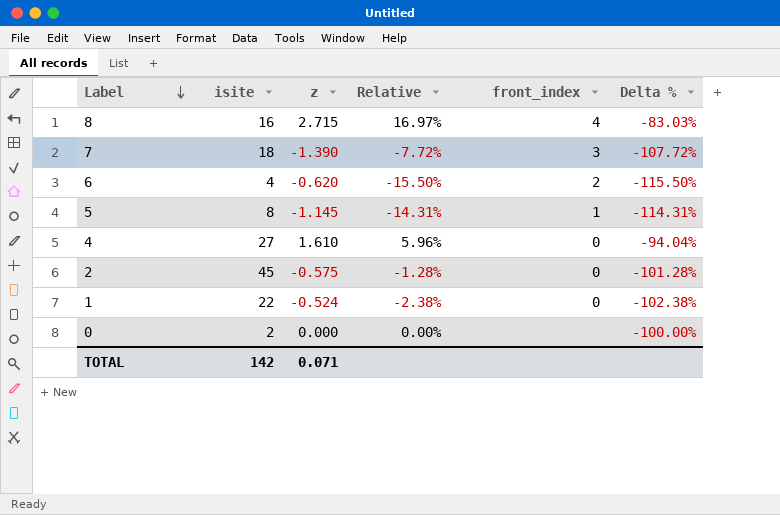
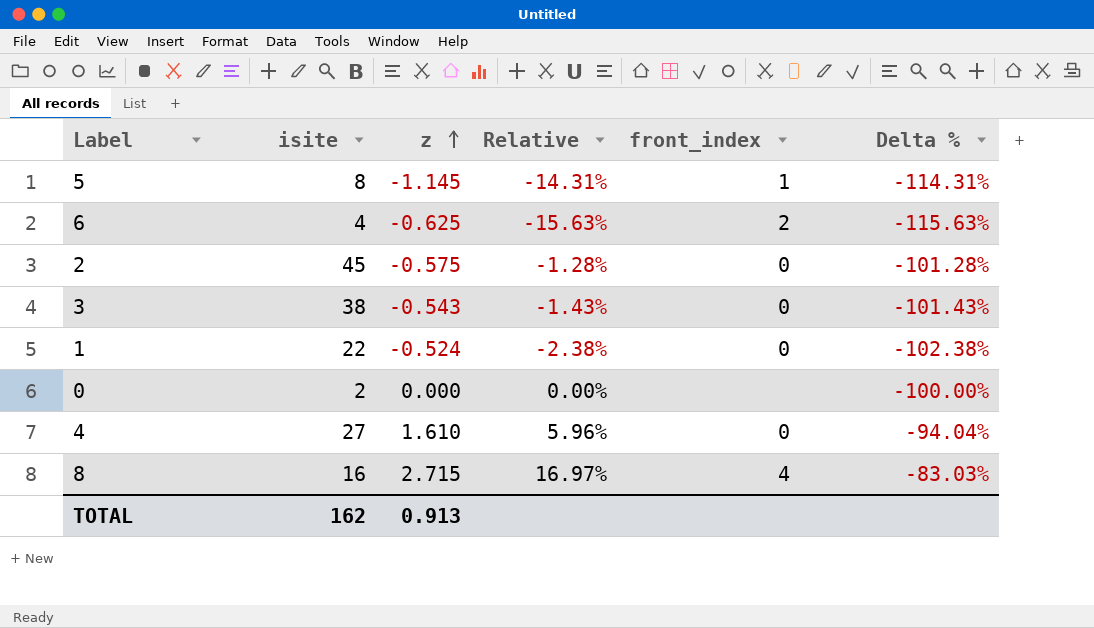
row order: Label descending -> z ascending
row 7: 18 | -1.390 | -7.72% | 3 | -107.72% -> none
6 | z: -0.620 -> -0.625
6 | Relative: -15.50% -> -15.63%
6 | Delta %: -115.50% -> -115.63%
row 3: none -> 38 | -0.543 | -1.43% | 0 | -101.43%
TOTAL | isite: 142 -> 162
TOTAL | z: 0.071 -> 0.913

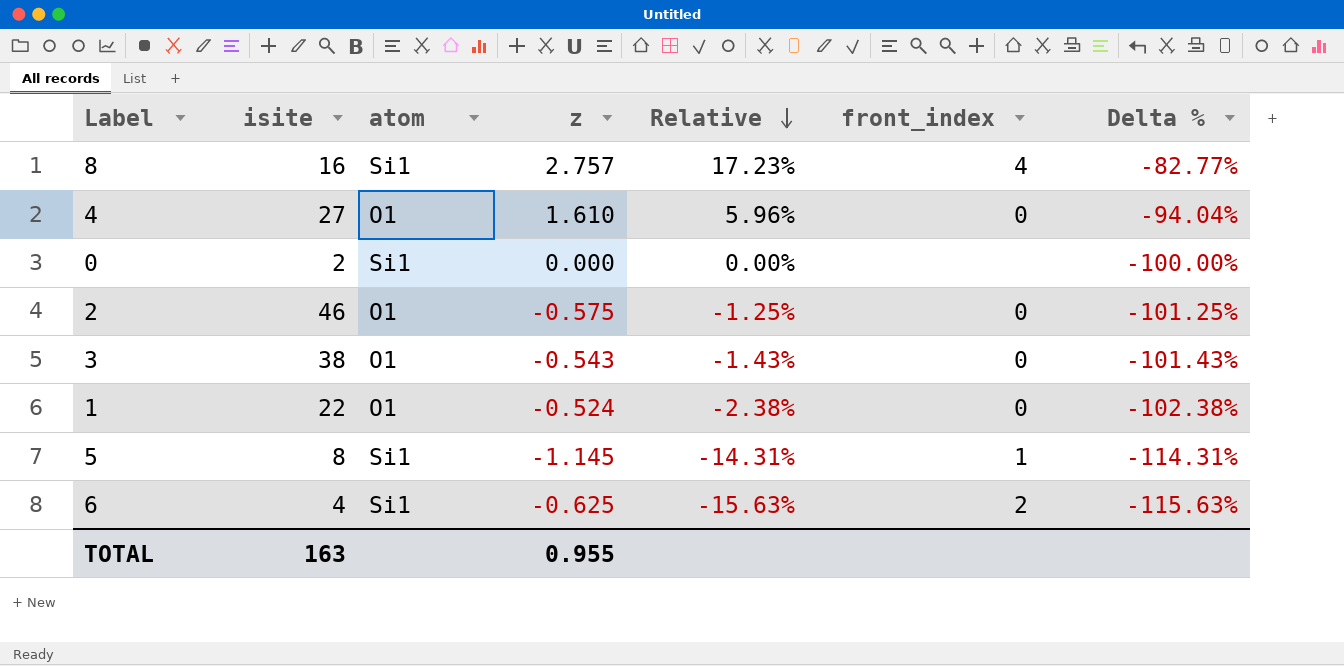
row order: z ascending -> Relative descending
column atom | position: none -> 3
8 | z: 2.715 -> 2.757
8 | Relative: 16.97% -> 17.23%
8 | Delta %: -83.03% -> -82.77%
2 | isite: 45 -> 46
2 | Relative: -1.28% -> -1.25%
2 | Delta %: -101.28% -> -101.25%
TOTAL | isite: 162 -> 163
TOTAL | z: 0.913 -> 0.955

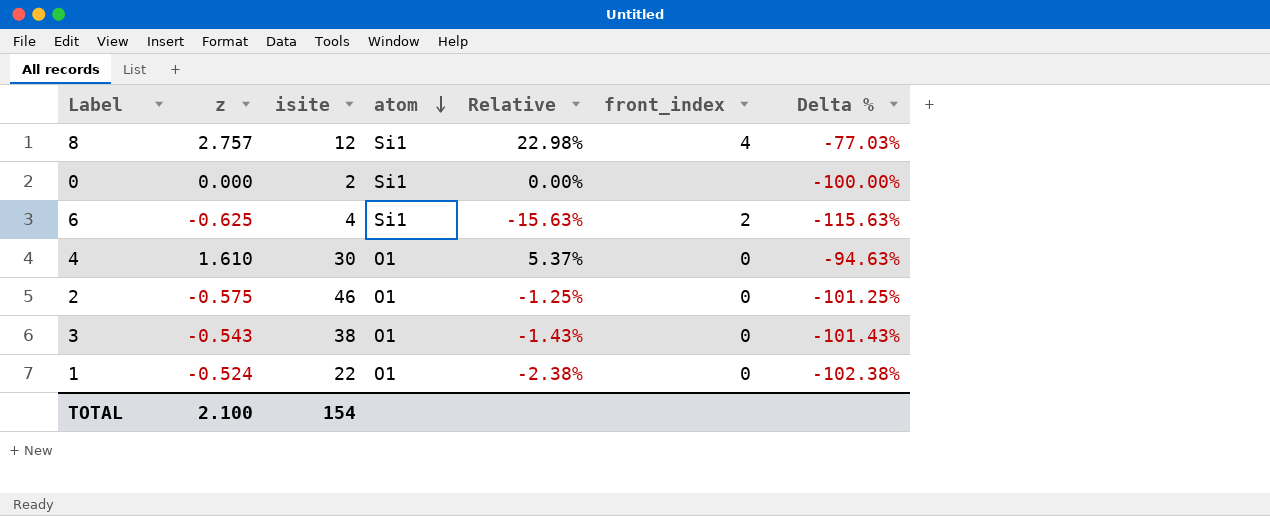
row order: Relative descending -> atom descending
column z | position: 4 -> 2
row 5: 8 | Si1 | -1.145 | -14.31% | 1 | -114.31% -> none
8 | isite: 16 -> 12
8 | Relative: 17.23% -> 22.98%
8 | Delta %: -82.77% -> -77.03%
4 | isite: 27 -> 30
4 | Relative: 5.96% -> 5.37%
4 | Delta %: -94.04% -> -94.63%
TOTAL | z: 0.955 -> 2.100
TOTAL | isite: 163 -> 154

